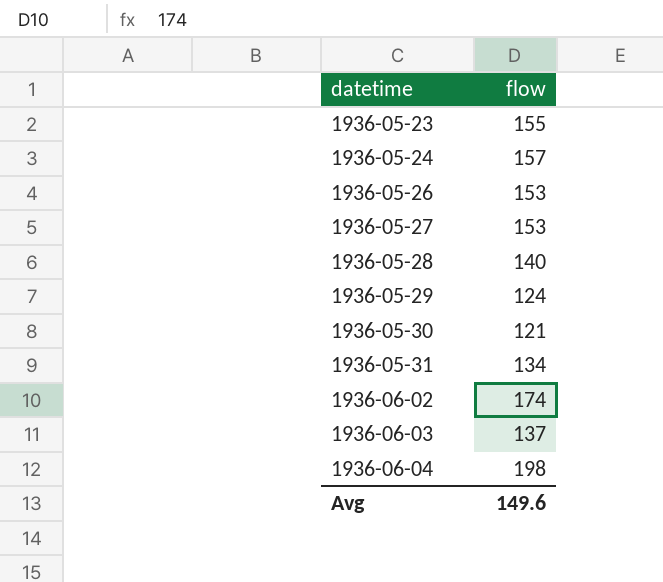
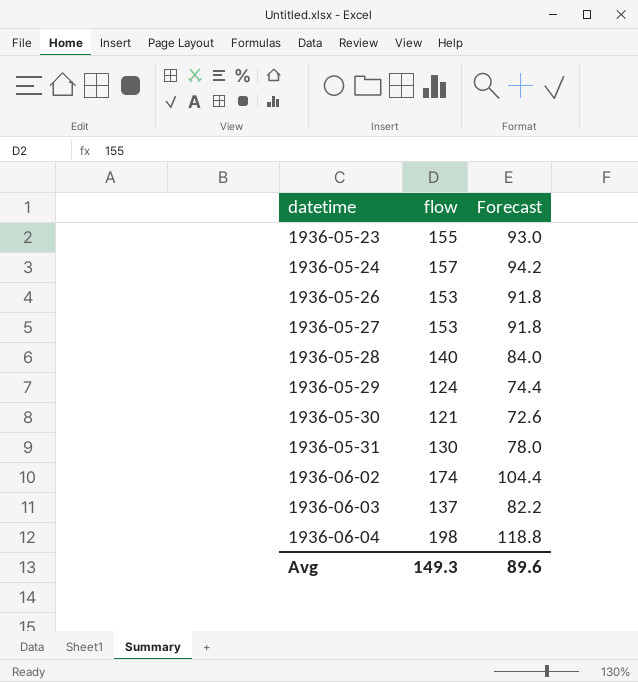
column Forecast | formula: none -> [flow] * 0.6
1936-05-31 | flow: 134 -> 130
Avg | flow: 149.6 -> 149.3

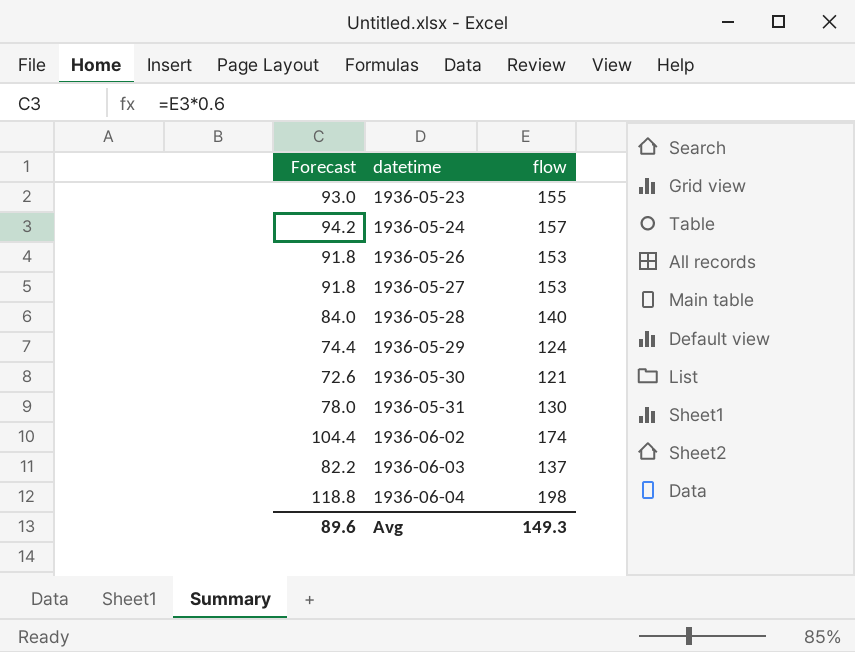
column Forecast | position: 3 -> 1

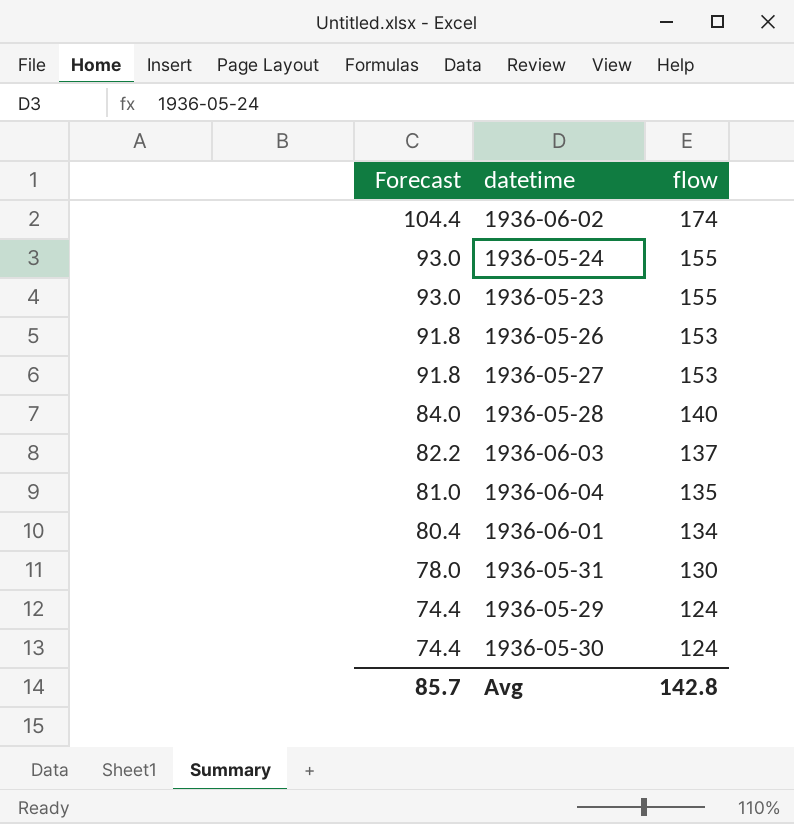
row order: datetime ascending -> Forecast descending
1936-05-24 | Forecast: 94.2 -> 93.0
1936-05-24 | flow: 157 -> 155
1936-06-04 | Forecast: 118.8 -> 81.0
1936-06-04 | flow: 198 -> 135
row 1936-06-01: none -> 80.4 | 134
1936-05-30 | Forecast: 72.6 -> 74.4
1936-05-30 | flow: 121 -> 124
Avg | Forecast: 89.6 -> 85.7
Avg | flow: 149.3 -> 142.8

